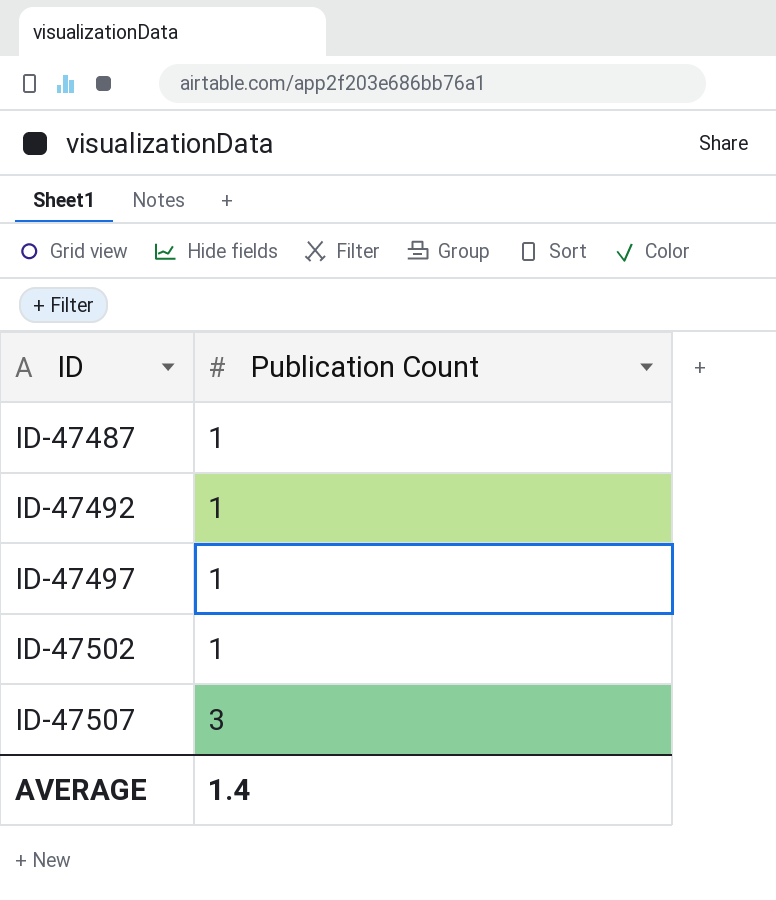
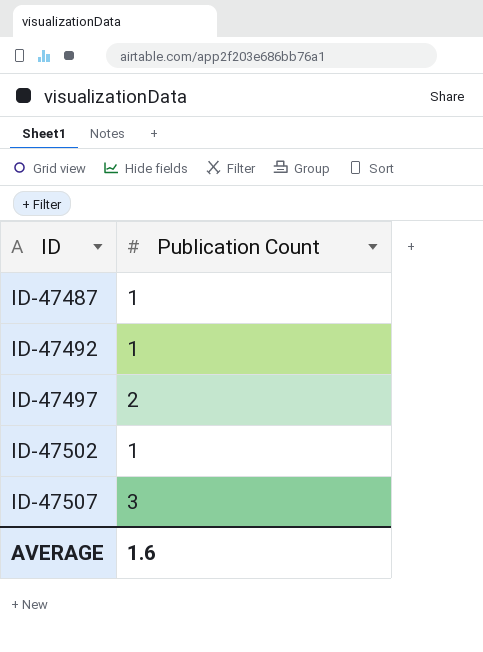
ID-47497 | Publication Count: 1 -> 2
AVERAGE | Publication Count: 1.4 -> 1.6

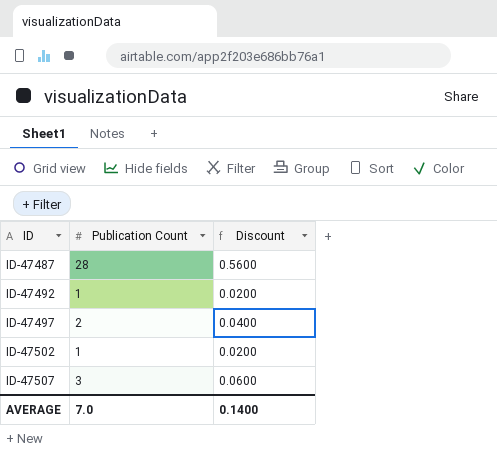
column Discount | formula: none -> [Publication Count] * 0.02
ID-47487 | Publication Count: 1 -> 28
AVERAGE | Publication Count: 1.6 -> 7.0

